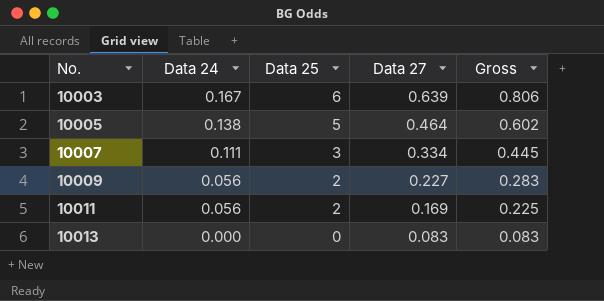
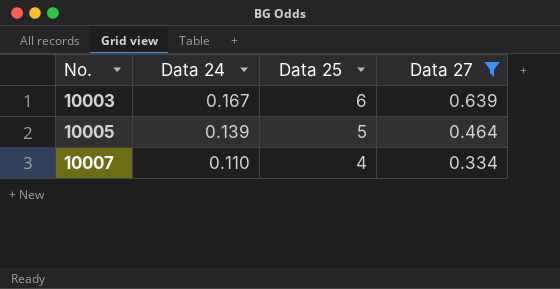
filter: none -> Data 27 >= 0.334
column Gross | formula: [Data 24] + [Data 27] -> none
10005 | Data 24: 0.138 -> 0.139
10007 | Data 24: 0.111 -> 0.110
10007 | Data 25: 3 -> 4

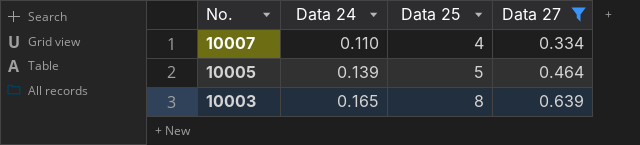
row order: No. ascending -> No. descending
10003 | Data 24: 0.167 -> 0.165
10003 | Data 25: 6 -> 8

